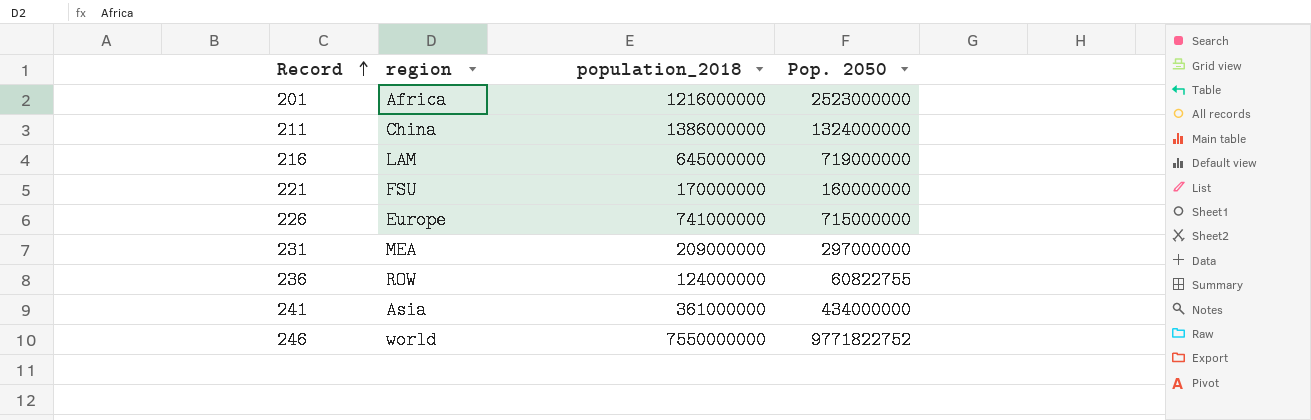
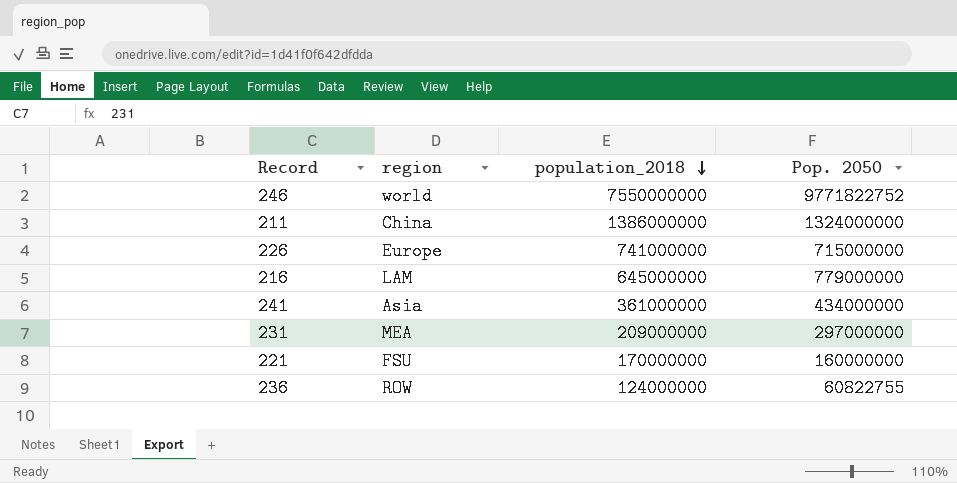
row order: Record ascending -> population_2018 descending
row 201: Africa | 1216000000 | 2523000000 -> none
216 | Pop. 2050: 719000000 -> 779000000

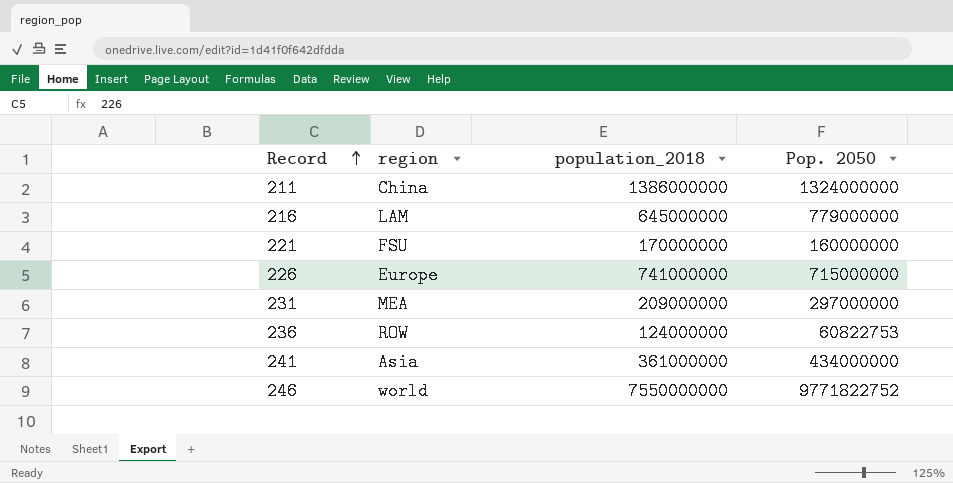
row order: population_2018 descending -> Record ascending
236 | Pop. 2050: 60822755 -> 60822753

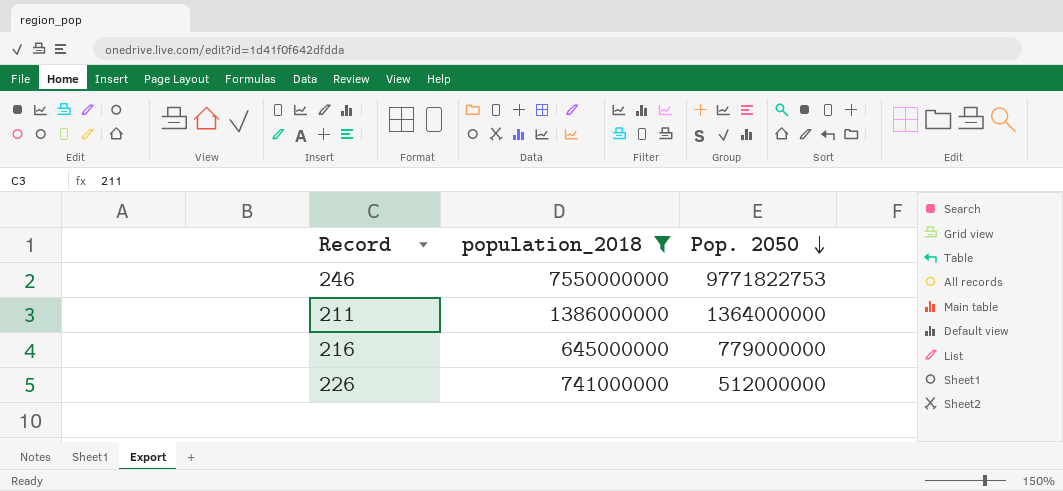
filter: none -> population_2018 >= 645000000
row order: Record ascending -> Pop. 2050 descending
column region | position: 2 -> none
246 | Pop. 2050: 9771822752 -> 9771822753
211 | Pop. 2050: 1324000000 -> 1364000000
226 | Pop. 2050: 715000000 -> 512000000

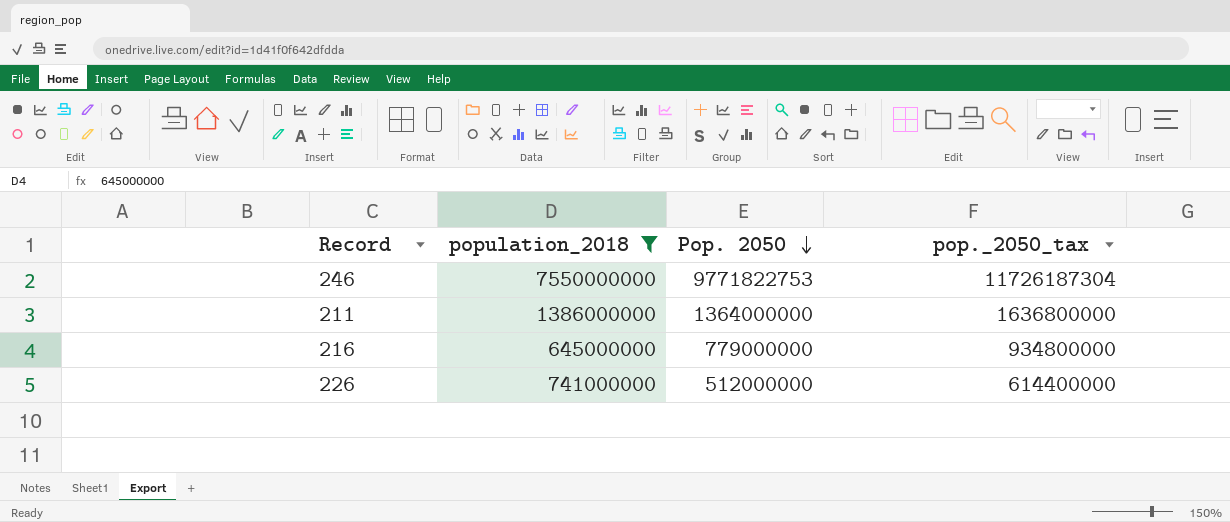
column pop._2050_tax | formula: none -> [Pop. 2050] * 1.2

